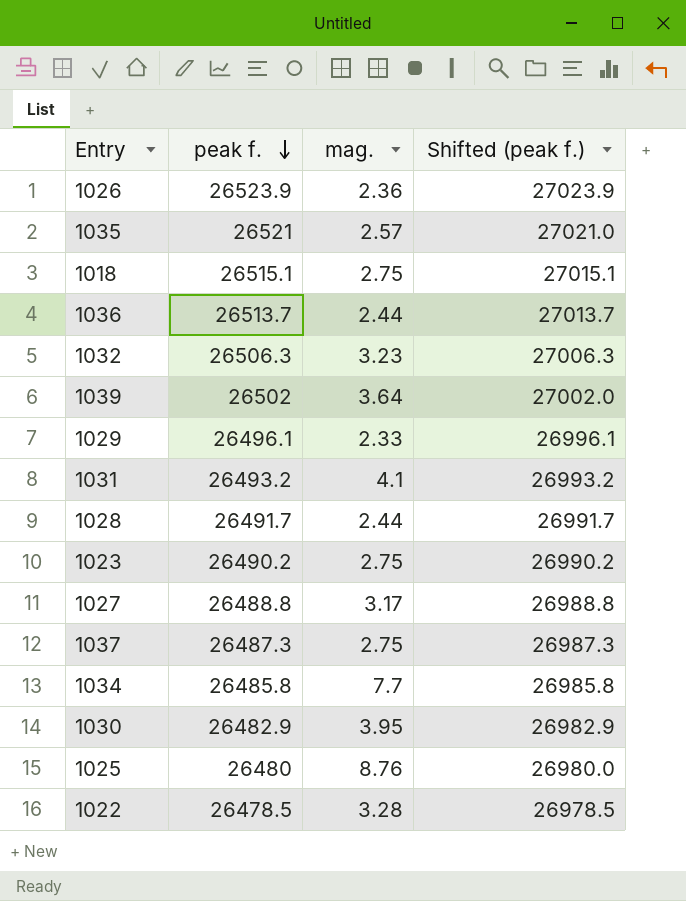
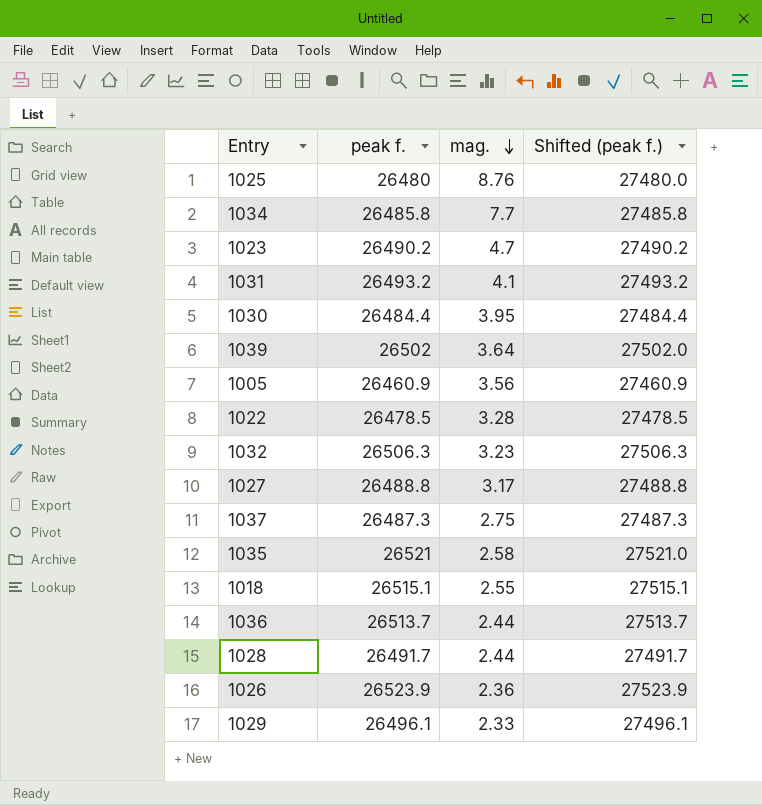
row order: peak f. descending -> mag. descending
column Shifted (peak f.) | formula: [peak f.] + 500 -> [peak f.] + 1000
1023 | mag.: 2.75 -> 4.7
1030 | peak f.: 26482.9 -> 26484.4
row 1005: none -> 26460.9 | 3.56 | 27460.9
1035 | mag.: 2.57 -> 2.58
1018 | mag.: 2.75 -> 2.55

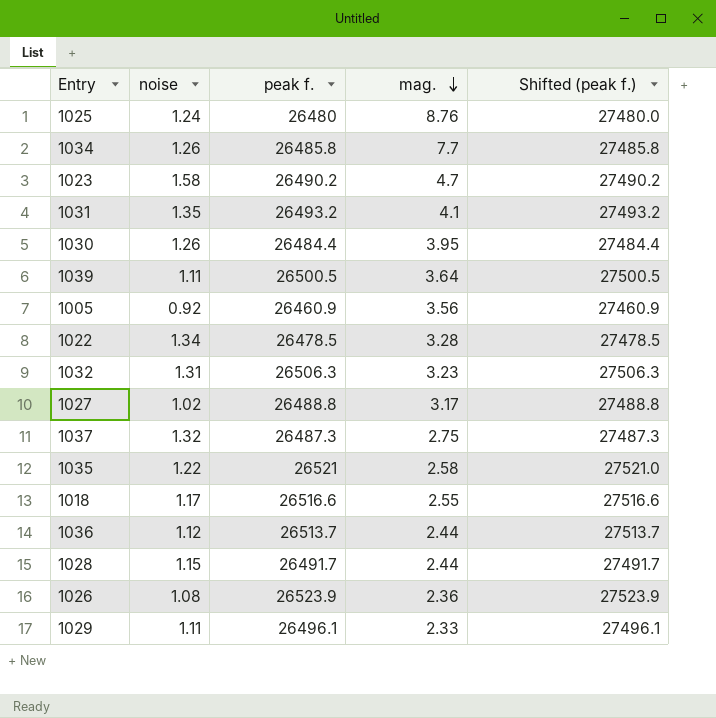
column noise | position: none -> 2
1039 | peak f.: 26502 -> 26500.5
1039 | Shifted (peak f.): 27502.0 -> 27500.5
1018 | peak f.: 26515.1 -> 26516.6
1018 | Shifted (peak f.): 27515.1 -> 27516.6

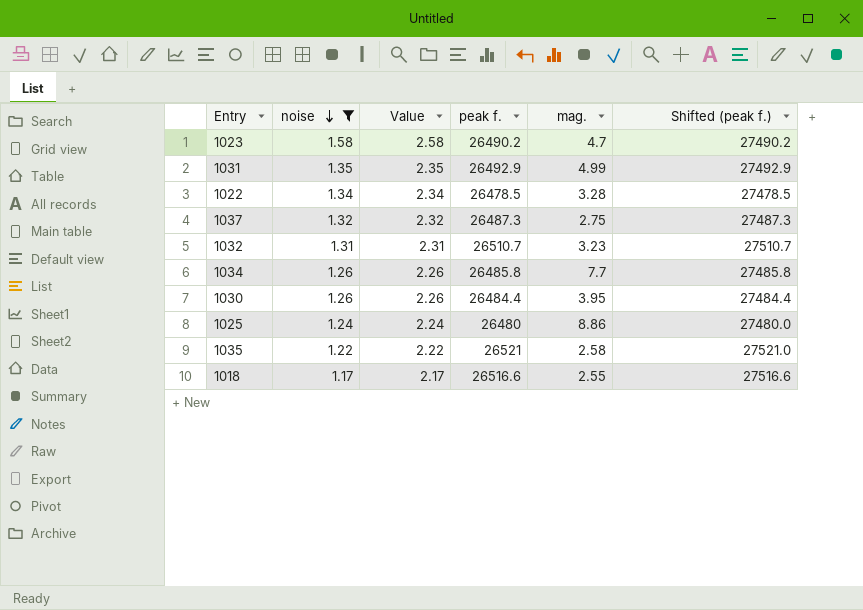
filter: none -> noise >= 1.17
row order: mag. descending -> noise descending
column Value | formula: none -> [noise] + 1
1031 | peak f.: 26493.2 -> 26492.9
1031 | mag.: 4.1 -> 4.99
1031 | Shifted (peak f.): 27493.2 -> 27492.9
1032 | peak f.: 26506.3 -> 26510.7
1032 | Shifted (peak f.): 27506.3 -> 27510.7
1025 | mag.: 8.76 -> 8.86

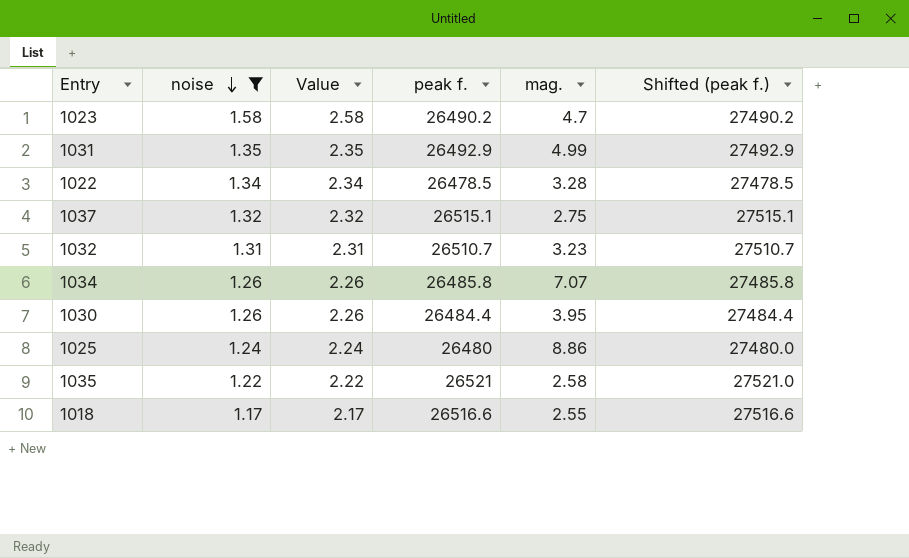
1037 | peak f.: 26487.3 -> 26515.1
1037 | Shifted (peak f.): 27487.3 -> 27515.1
1034 | mag.: 7.7 -> 7.07

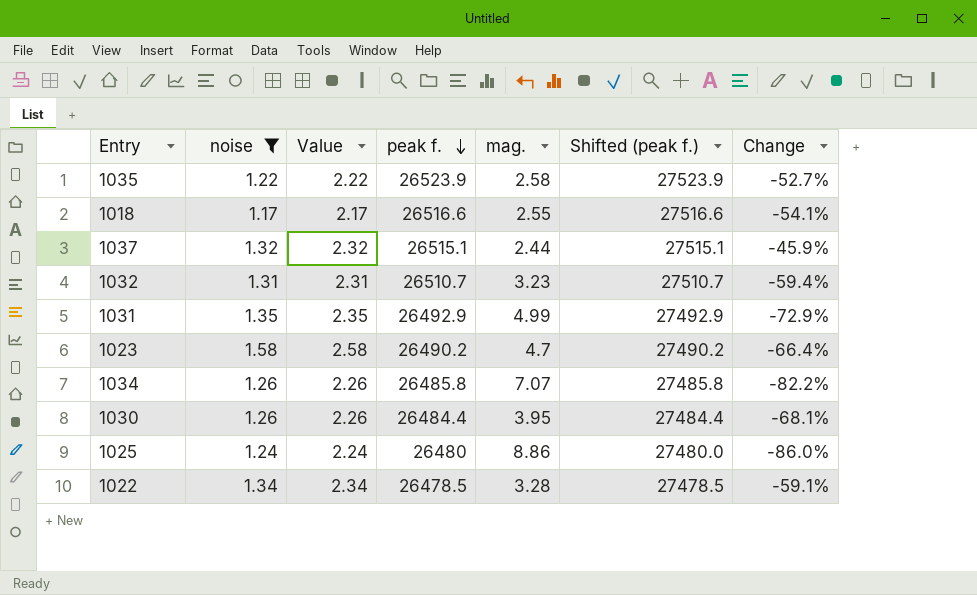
row order: noise descending -> peak f. descending
column Change | formula: none -> ([noise] - [mag.]) / [mag.]
1035 | peak f.: 26521 -> 26523.9
1035 | Shifted (peak f.): 27521.0 -> 27523.9
1037 | mag.: 2.75 -> 2.44

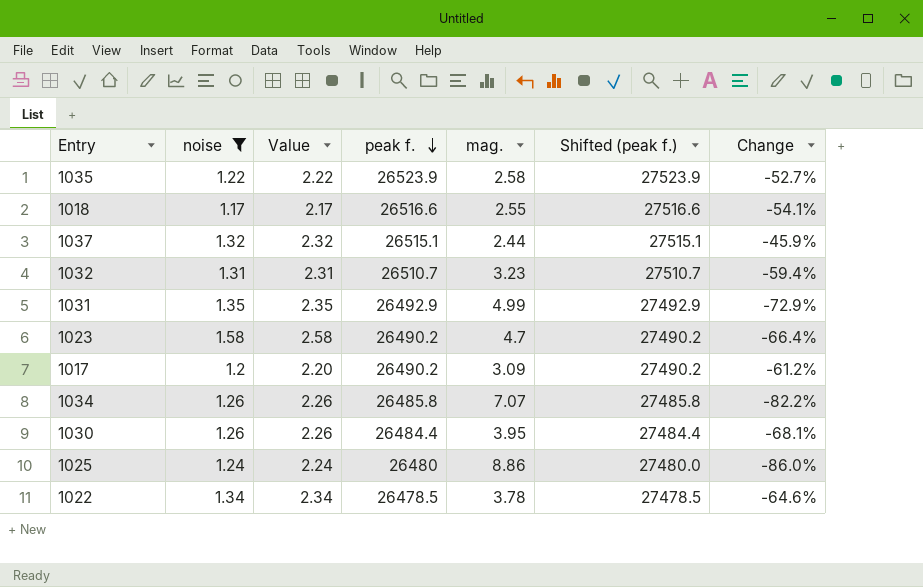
row 1017: none -> 1.2 | 2.20 | 26490.2 | 3.09 | 27490.2 | -61.2%
1022 | mag.: 3.28 -> 3.78
1022 | Change: -59.1% -> -64.6%

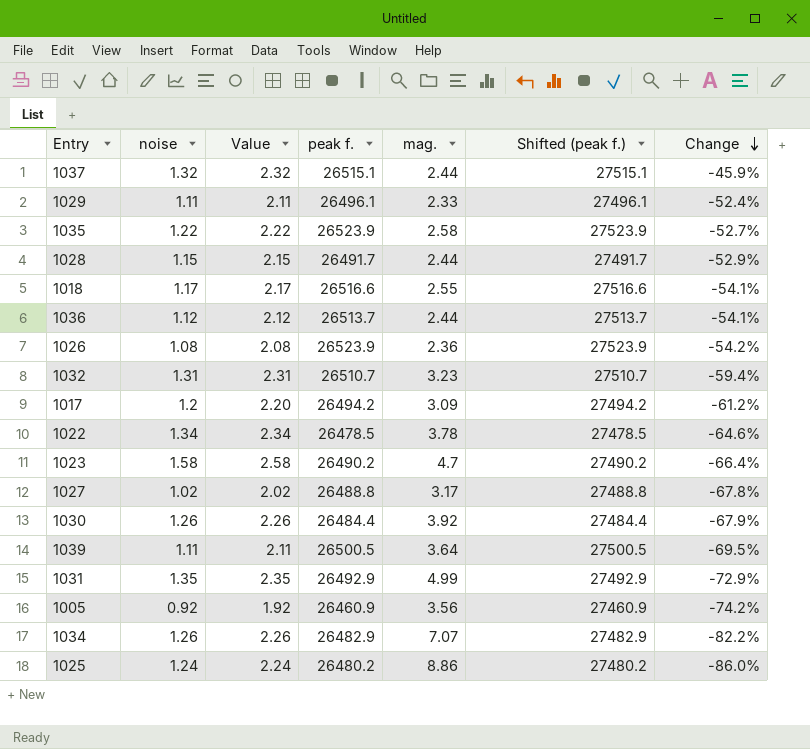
filter: noise >= 1.17 -> none
row order: peak f. descending -> Change descending
1017 | peak f.: 26490.2 -> 26494.2
1017 | Shifted (peak f.): 27490.2 -> 27494.2
1030 | mag.: 3.95 -> 3.92
1030 | Change: -68.1% -> -67.9%
1034 | peak f.: 26485.8 -> 26482.9
1034 | Shifted (peak f.): 27485.8 -> 27482.9
1025 | peak f.: 26480 -> 26480.2
1025 | Shifted (peak f.): 27480.0 -> 27480.2

